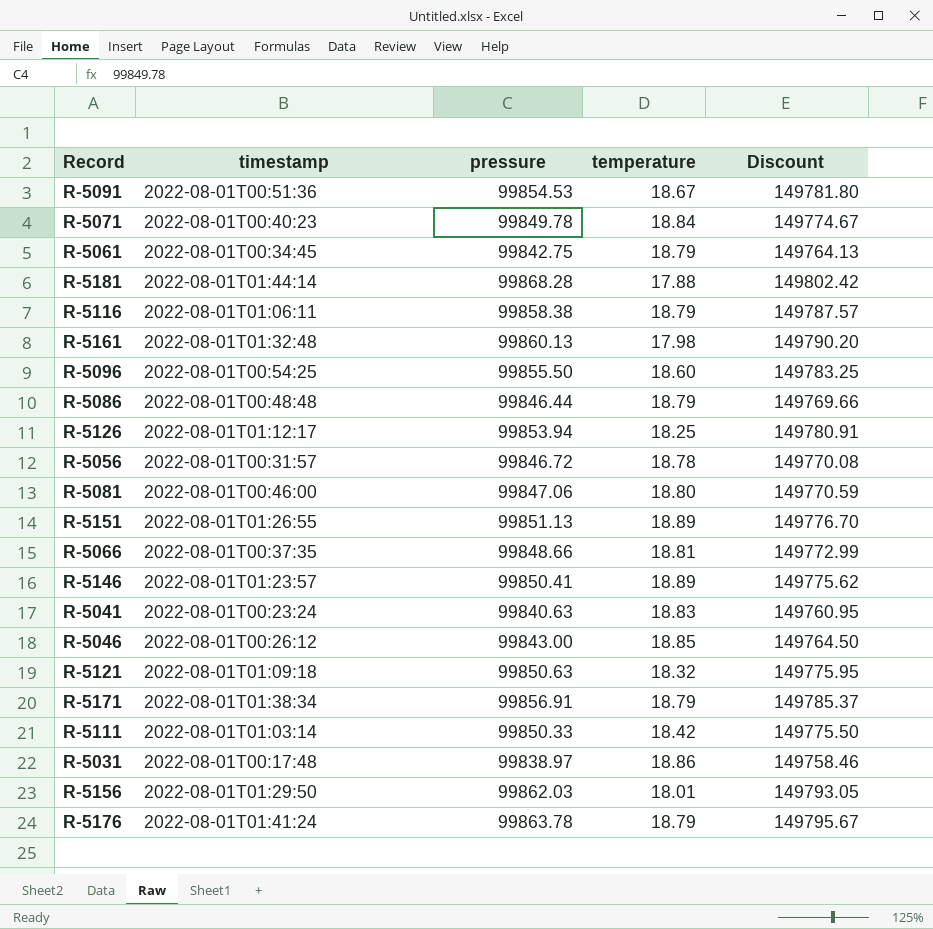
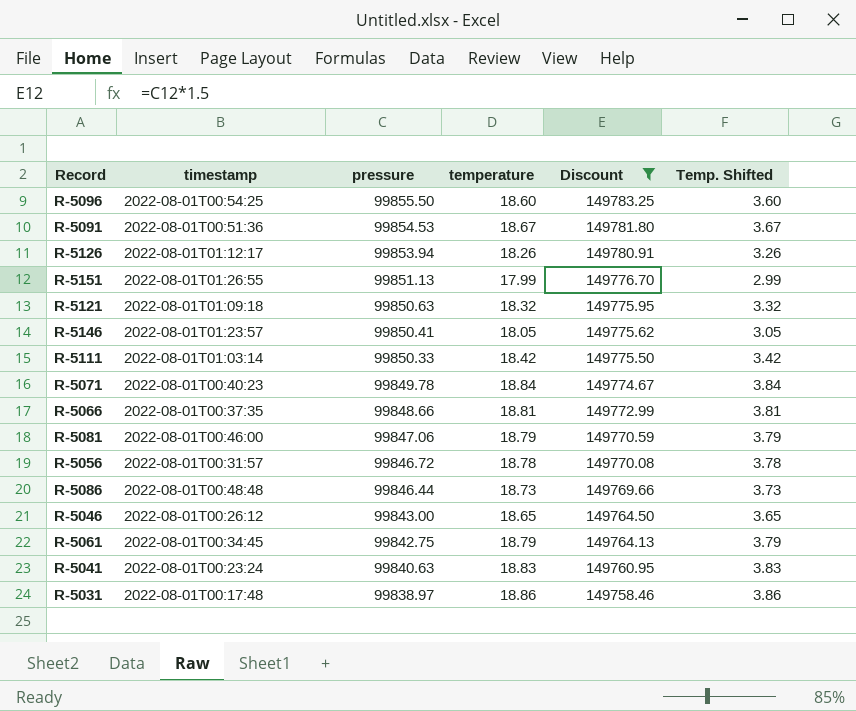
filter: none -> Discount <= 149783.25
row order: none -> pressure descending
column Temp. Shifted | formula: none -> [temperature] - 15
R-5126 | temperature: 18.25 -> 18.26
R-5151 | temperature: 18.89 -> 17.99
R-5146 | temperature: 18.89 -> 18.05
R-5081 | temperature: 18.80 -> 18.79
R-5086 | temperature: 18.79 -> 18.73
R-5046 | temperature: 18.85 -> 18.65

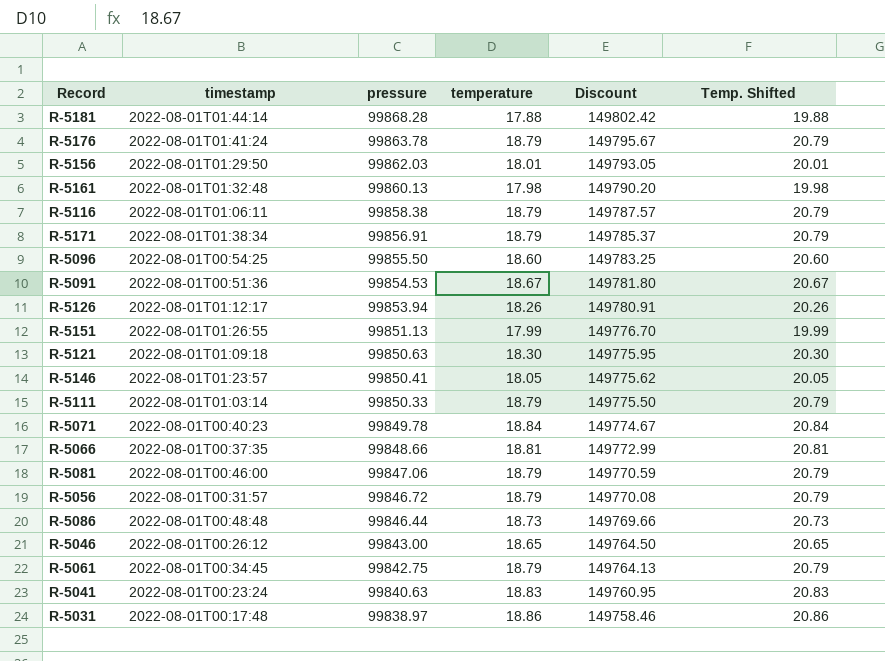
filter: Discount <= 149783.25 -> none
column Temp. Shifted | formula: [temperature] - 15 -> [temperature] + 2
R-5121 | temperature: 18.32 -> 18.30
R-5111 | temperature: 18.42 -> 18.79
R-5056 | temperature: 18.78 -> 18.79

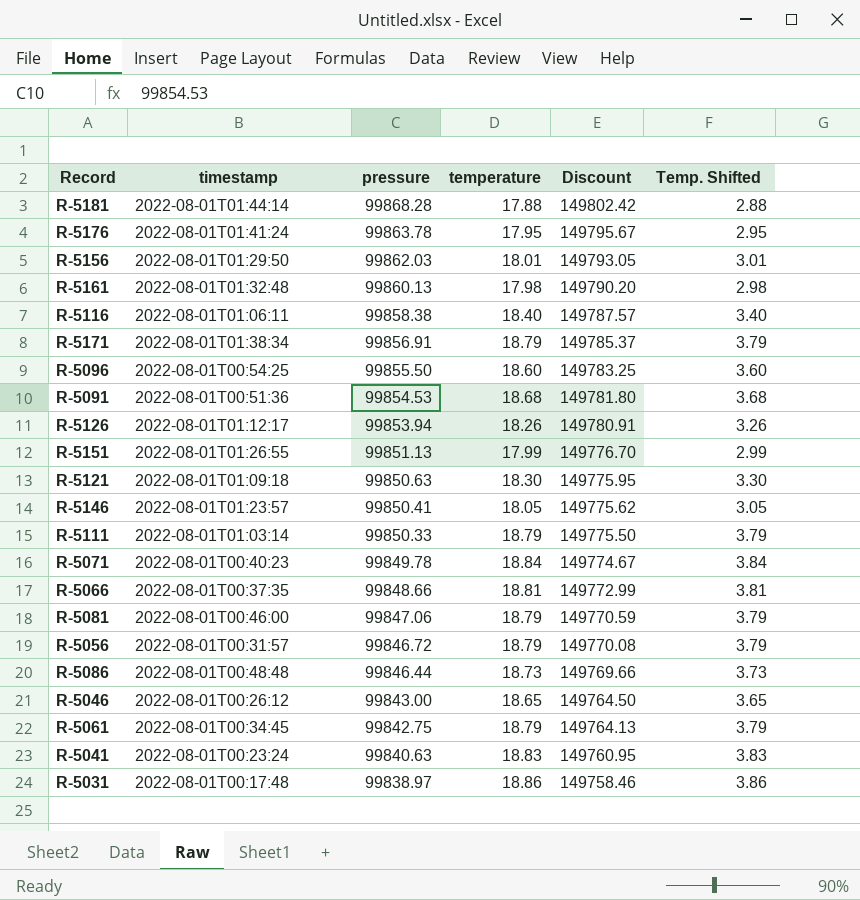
column Temp. Shifted | formula: [temperature] + 2 -> [temperature] - 15
R-5176 | temperature: 18.79 -> 17.95
R-5116 | temperature: 18.79 -> 18.40
R-5091 | temperature: 18.67 -> 18.68

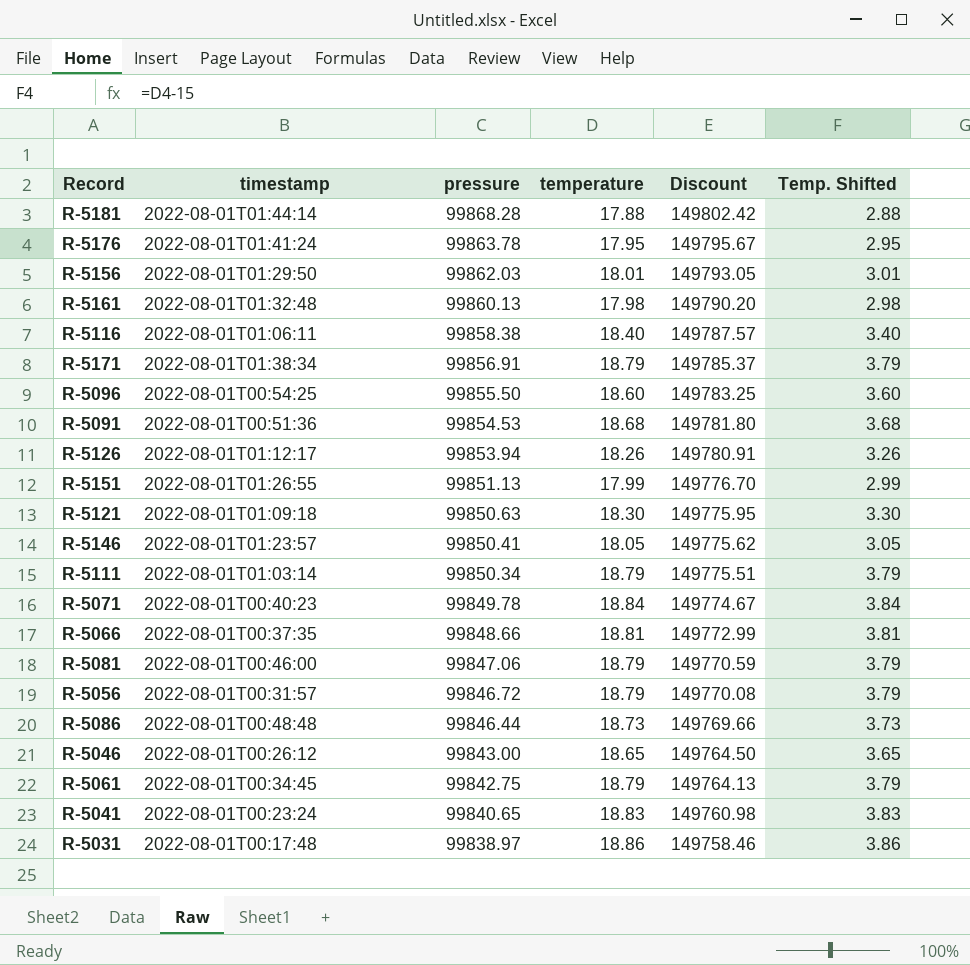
R-5111 | pressure: 99850.33 -> 99850.34
R-5111 | Discount: 149775.50 -> 149775.51
R-5041 | pressure: 99840.63 -> 99840.65
R-5041 | Discount: 149760.95 -> 149760.98

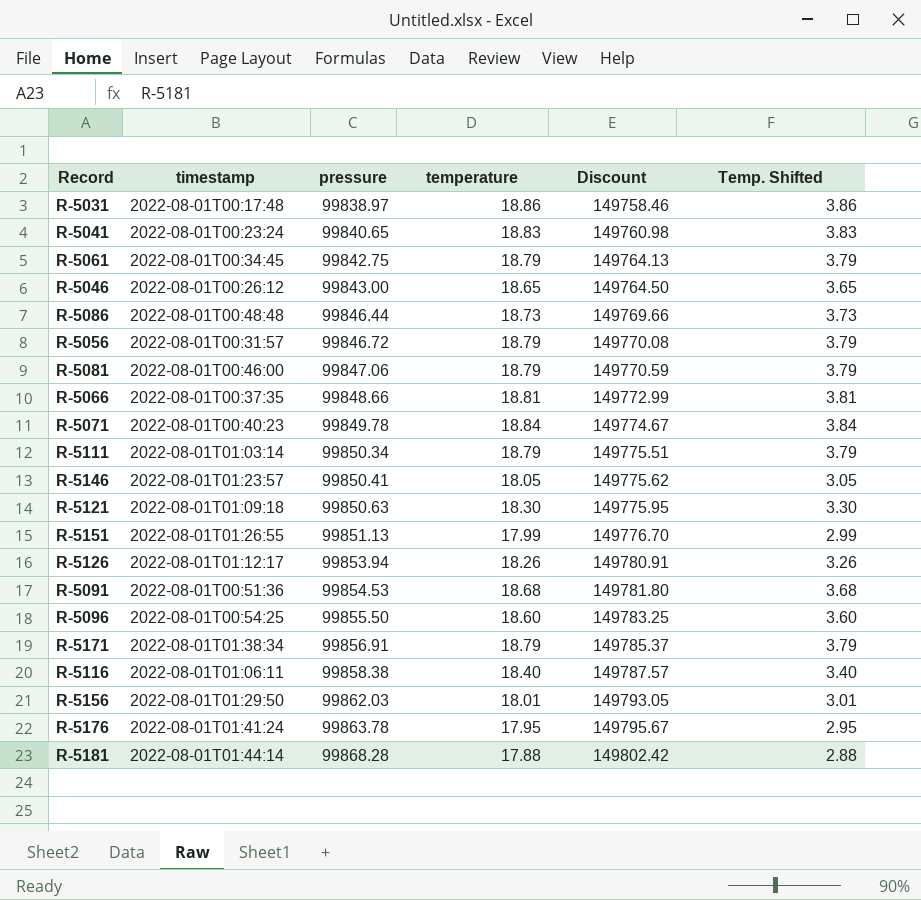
row order: pressure descending -> pressure ascending
row R-5161: 2022-08-01T01:32:48 | 99860.13 | 17.98 | 149790.20 | 2.98 -> none

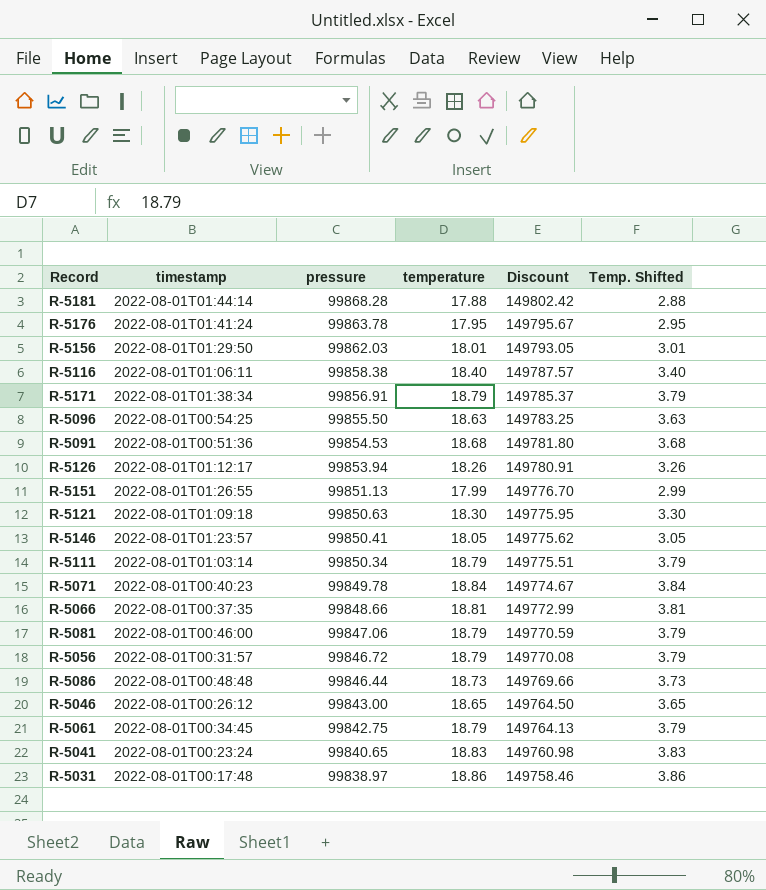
row order: pressure ascending -> pressure descending
R-5096 | temperature: 18.60 -> 18.63
R-5096 | Temp. Shifted: 3.60 -> 3.63

